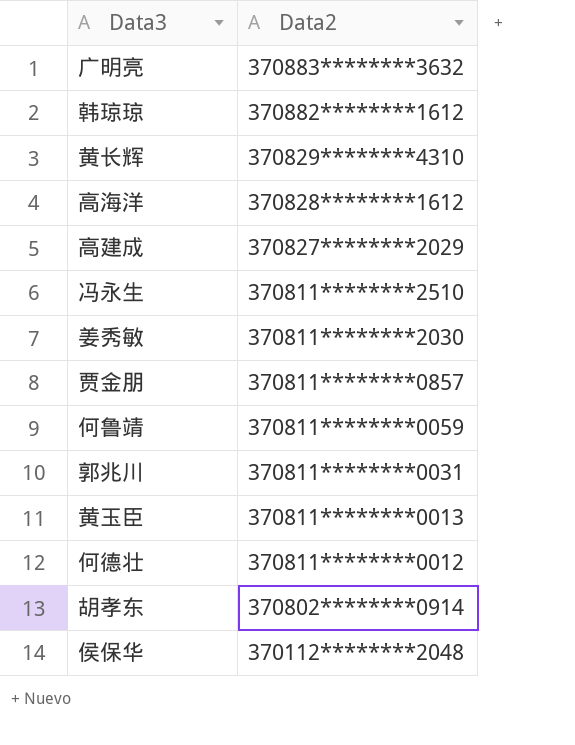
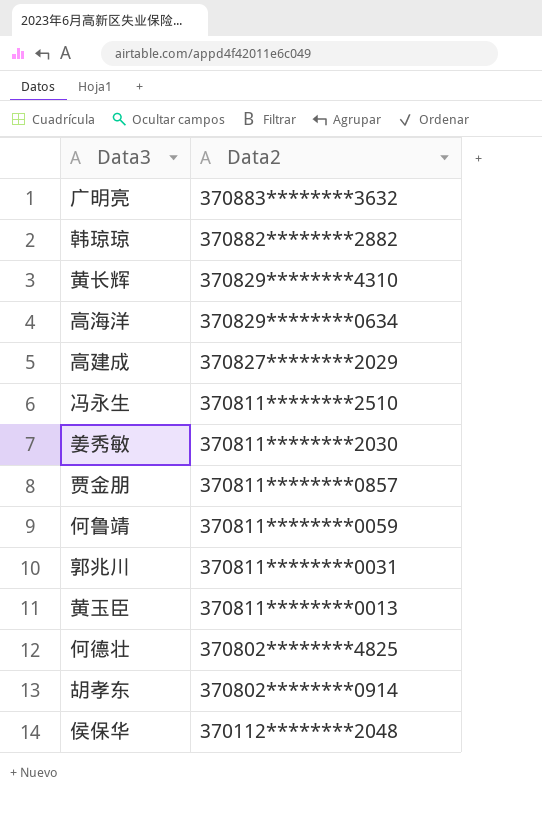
韩琼琼 | Data2: 370882********1612 -> 370882********2882
高海洋 | Data2: 370828********1612 -> 370829********0634
何德壮 | Data2: 370811********0012 -> 370802********4825

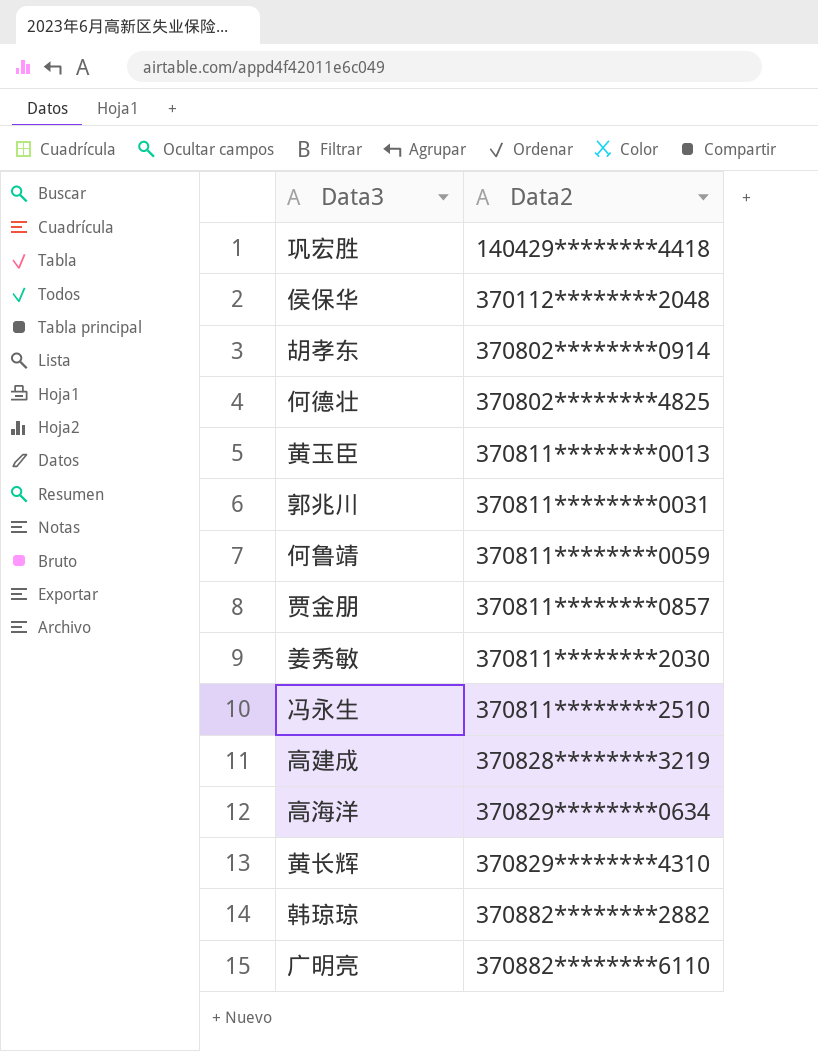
row order: Data2 descending -> Data2 ascending
row 巩宏胜: none -> 140429********4418
高建成 | Data2: 370827********2029 -> 370828********3219
广明亮 | Data2: 370883********3632 -> 370882********6110

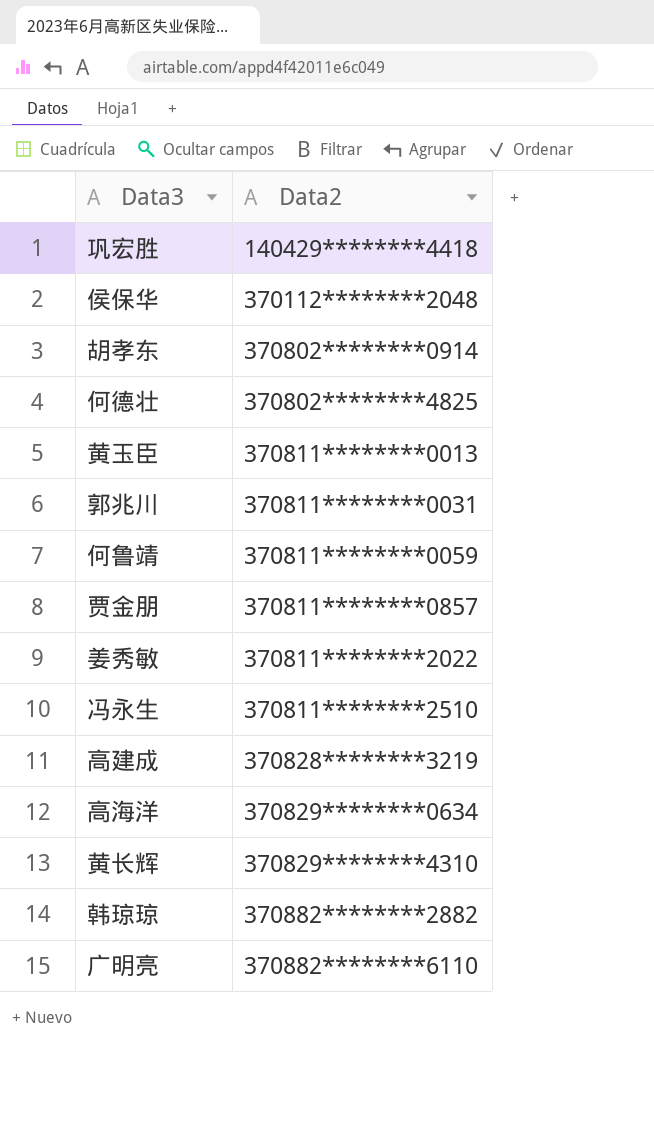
姜秀敏 | Data2: 370811********2030 -> 370811********2022

